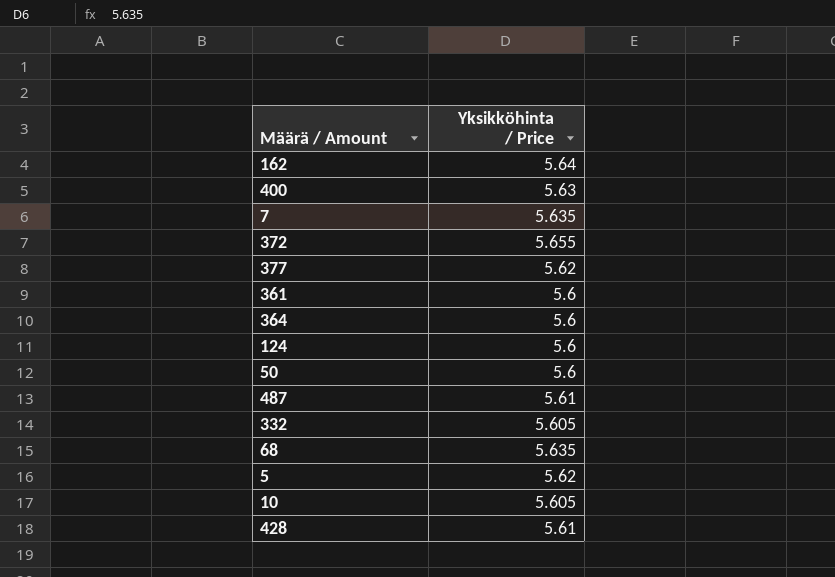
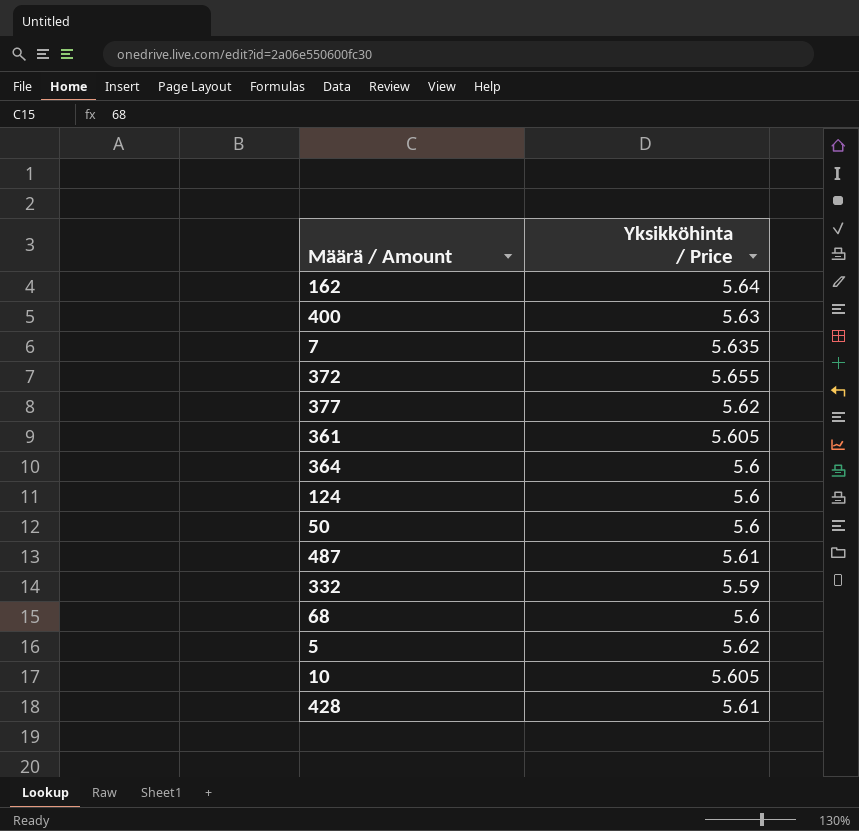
361 | Yksikköhinta / Price: 5.6 -> 5.605
332 | Yksikköhinta / Price: 5.605 -> 5.59
68 | Yksikköhinta / Price: 5.635 -> 5.6

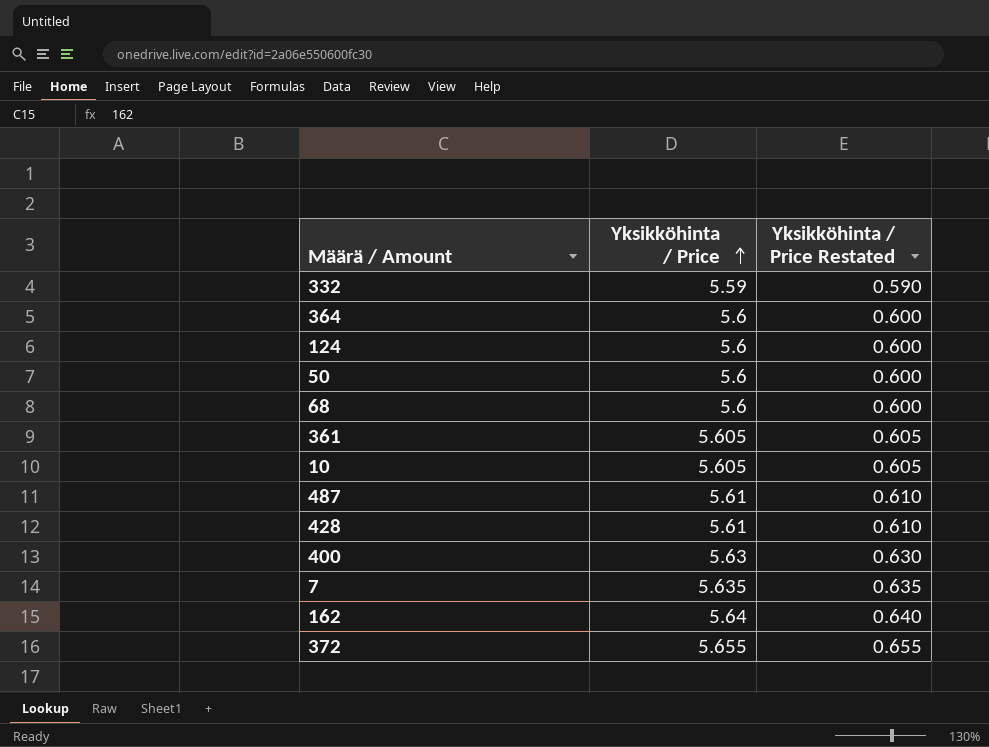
row order: none -> Yksikköhinta / Price ascending
column Yksikköhinta / Price Restated | formula: none -> [Yksikköhinta / Price] - 5
row 377: 5.62 -> none
row 5: 5.62 -> none

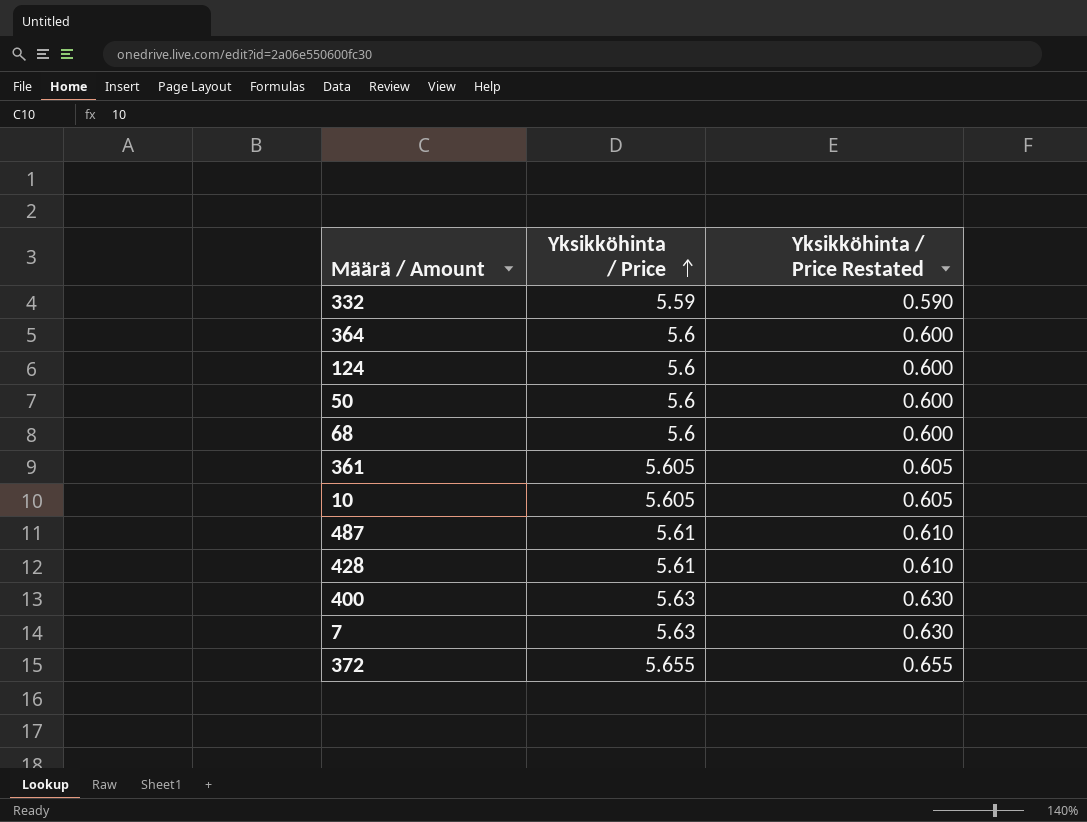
row 162: 5.64 | 0.640 -> none
7 | Yksikköhinta / Price: 5.635 -> 5.63
7 | Yksikköhinta / Price Restated: 0.635 -> 0.630

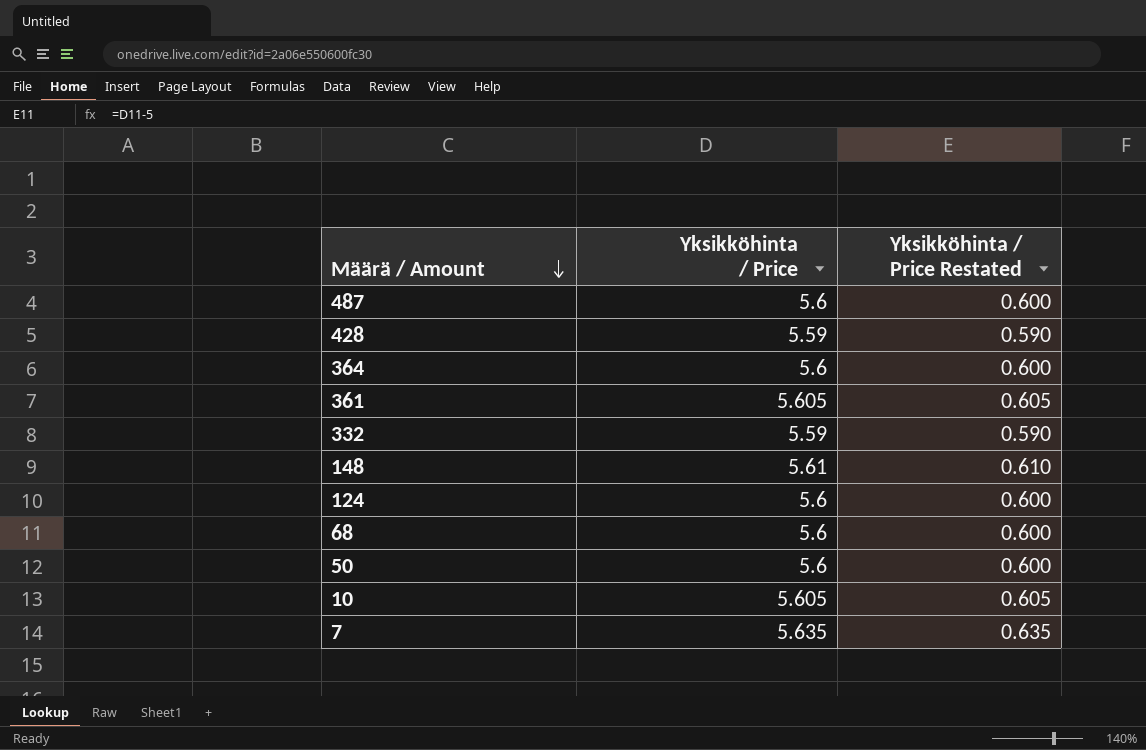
row order: Yksikköhinta / Price ascending -> Määrä / Amount descending
row 400: 5.63 | 0.630 -> none
row 372: 5.655 | 0.655 -> none
487 | Yksikköhinta / Price: 5.61 -> 5.6
487 | Yksikköhinta / Price Restated: 0.610 -> 0.600
428 | Yksikköhinta / Price: 5.61 -> 5.59
428 | Yksikköhinta / Price Restated: 0.610 -> 0.590
row 148: none -> 5.61 | 0.610
7 | Yksikköhinta / Price: 5.63 -> 5.635
7 | Yksikköhinta / Price Restated: 0.630 -> 0.635

